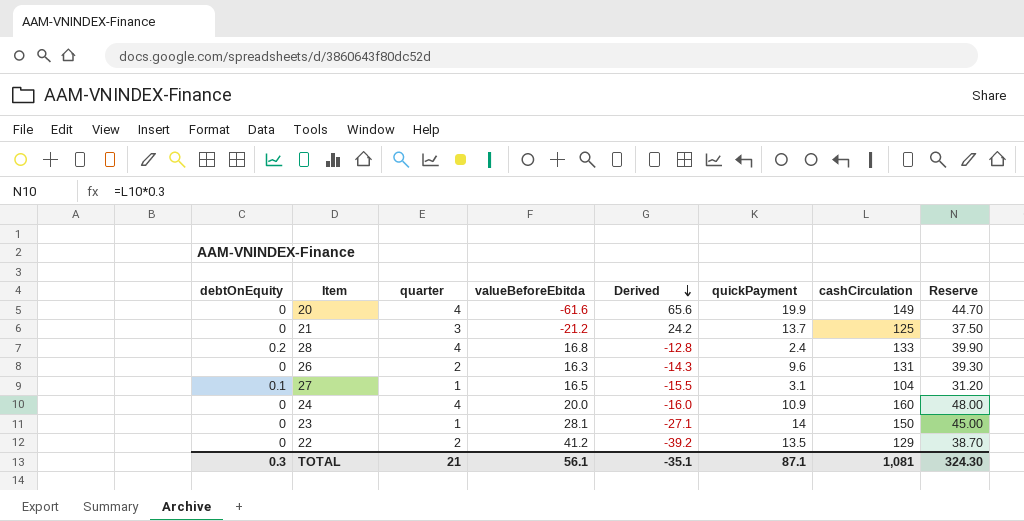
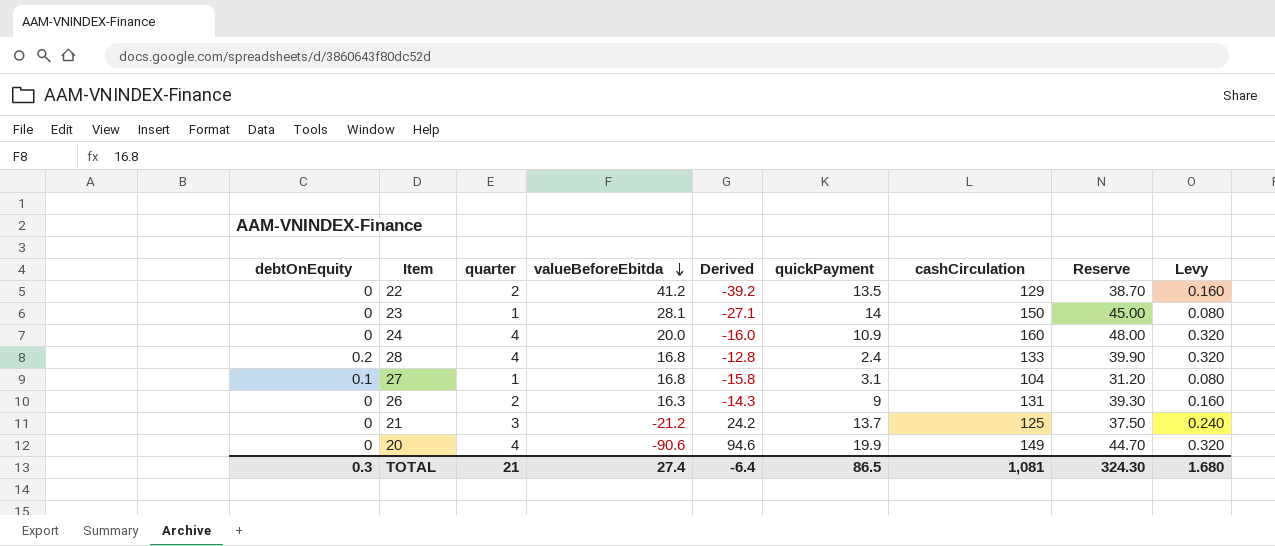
row order: Derived descending -> valueBeforeEbitda descending
column Levy | formula: none -> [quarter] * 0.08
27 | valueBeforeEbitda: 16.5 -> 16.8
27 | Derived: -15.5 -> -15.8
26 | quickPayment: 9.6 -> 9
20 | valueBeforeEbitda: -61.6 -> -90.6
20 | Derived: 65.6 -> 94.6
TOTAL | valueBeforeEbitda: 56.1 -> 27.4
TOTAL | Derived: -35.1 -> -6.4
TOTAL | quickPayment: 87.1 -> 86.5

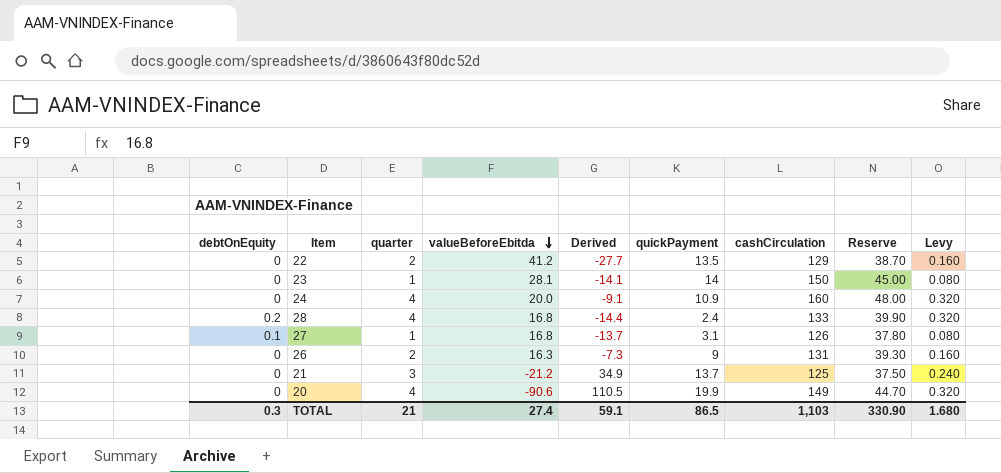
column Derived | formula: [quarter] - [valueBeforeEbitda] -> [quickPayment] - [valueBeforeEbitda]
27 | cashCirculation: 104 -> 126
27 | Reserve: 31.20 -> 37.80
TOTAL | Derived: -6.4 -> 59.1
TOTAL | cashCirculation: 1,081 -> 1,103
TOTAL | Reserve: 324.30 -> 330.90

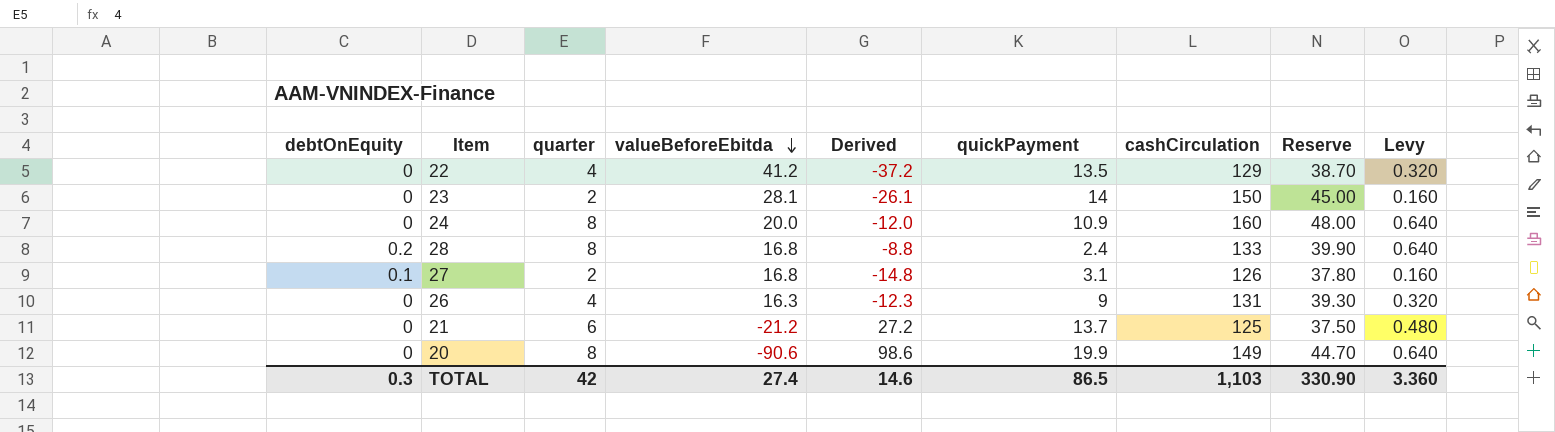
column Derived | formula: [quickPayment] - [valueBeforeEbitda] -> [quarter] - [valueBeforeEbitda]
22 | quarter: 2 -> 4
22 | Levy: 0.160 -> 0.320
23 | quarter: 1 -> 2
23 | Levy: 0.080 -> 0.160
24 | quarter: 4 -> 8
24 | Levy: 0.320 -> 0.640
28 | quarter: 4 -> 8
28 | Levy: 0.320 -> 0.640
27 | quarter: 1 -> 2
27 | Levy: 0.080 -> 0.160
26 | quarter: 2 -> 4
26 | Levy: 0.160 -> 0.320
21 | quarter: 3 -> 6
21 | Levy: 0.240 -> 0.480
20 | quarter: 4 -> 8
20 | Levy: 0.320 -> 0.640
TOTAL | quarter: 21 -> 42
TOTAL | Derived: 59.1 -> 14.6
TOTAL | Levy: 1.680 -> 3.360

